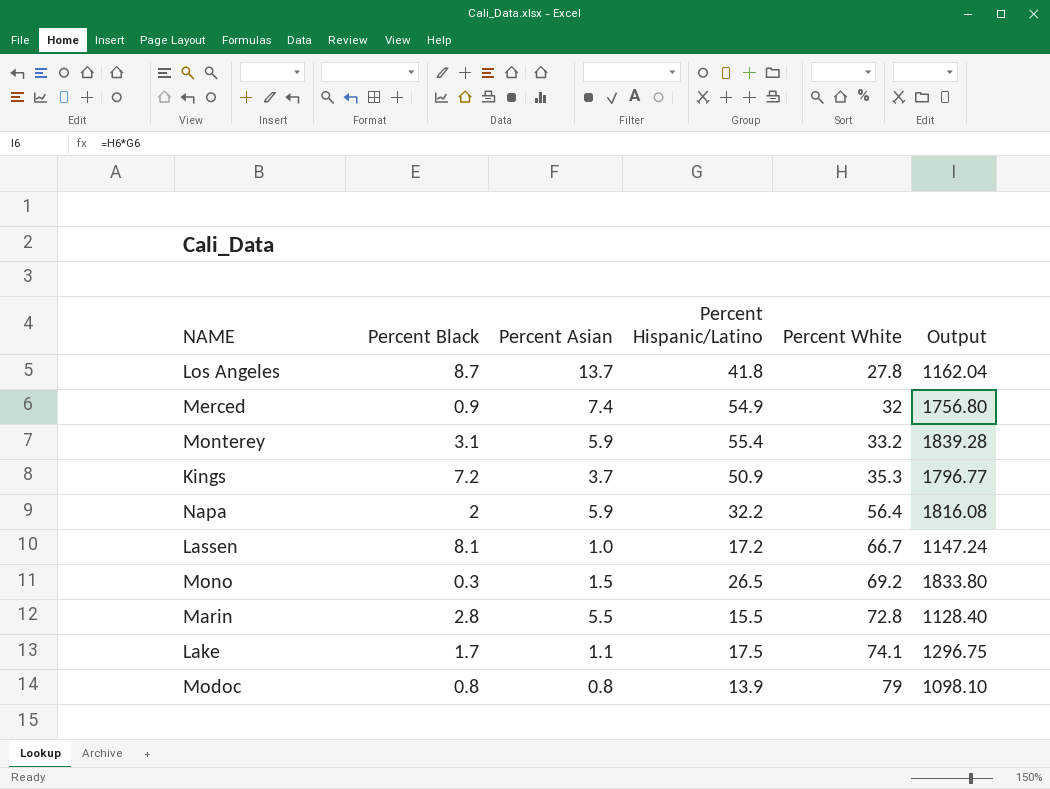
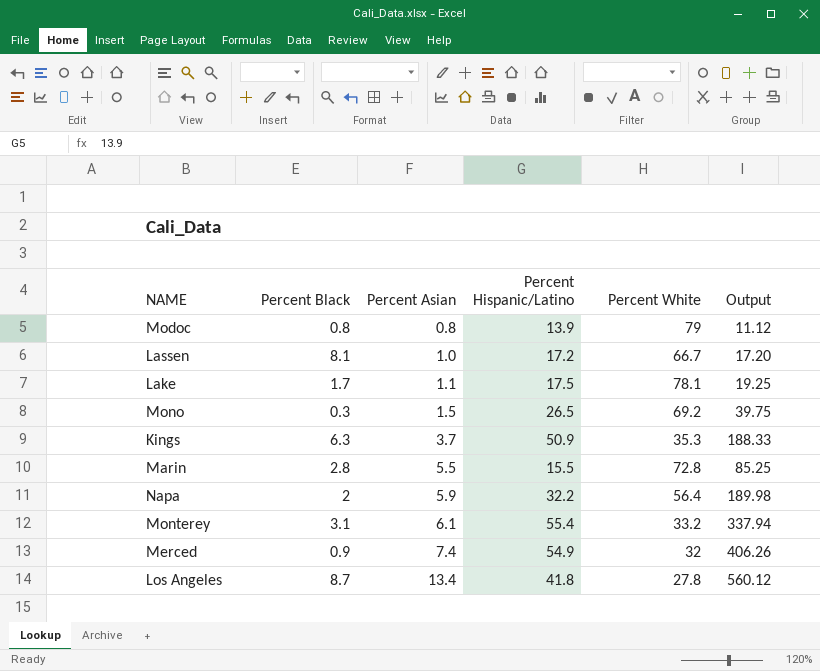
row order: Percent White ascending -> Percent Asian ascending
column Output | formula: [Percent Hispanic/Latino] * [Percent White] -> [Percent Asian] * [Percent Hispanic/Latino]
Lake | Percent White: 74.1 -> 78.1
Kings | Percent Black: 7.2 -> 6.3
Monterey | Percent Asian: 5.9 -> 6.1
Los Angeles | Percent Asian: 13.7 -> 13.4

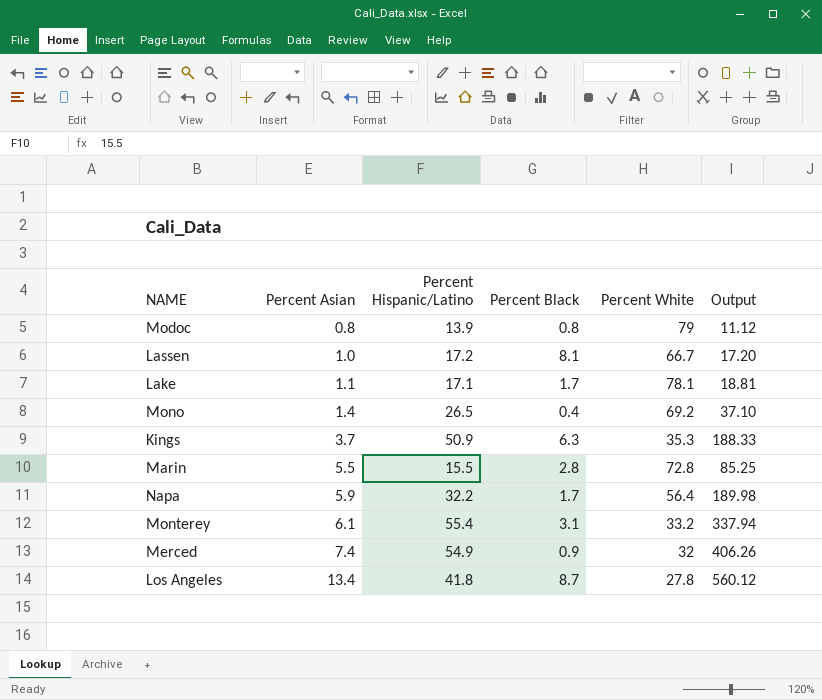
column Percent Black | position: 2 -> 4
Lake | Percent Hispanic/Latino: 17.5 -> 17.1
Lake | Output: 19.25 -> 18.81
Mono | Percent Asian: 1.5 -> 1.4
Mono | Percent Black: 0.3 -> 0.4
Mono | Output: 39.75 -> 37.10
Napa | Percent Black: 2 -> 1.7

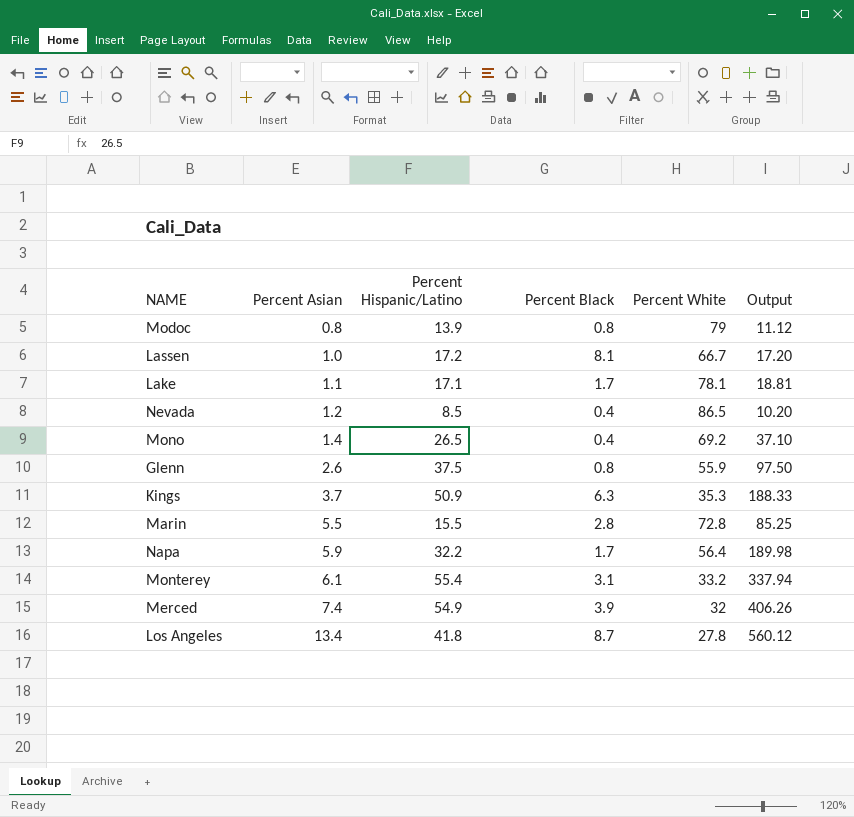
row Nevada: none -> 1.2 | 8.5 | 0.4 | 86.5 | 10.20
row Glenn: none -> 2.6 | 37.5 | 0.8 | 55.9 | 97.50
Merced | Percent Black: 0.9 -> 3.9

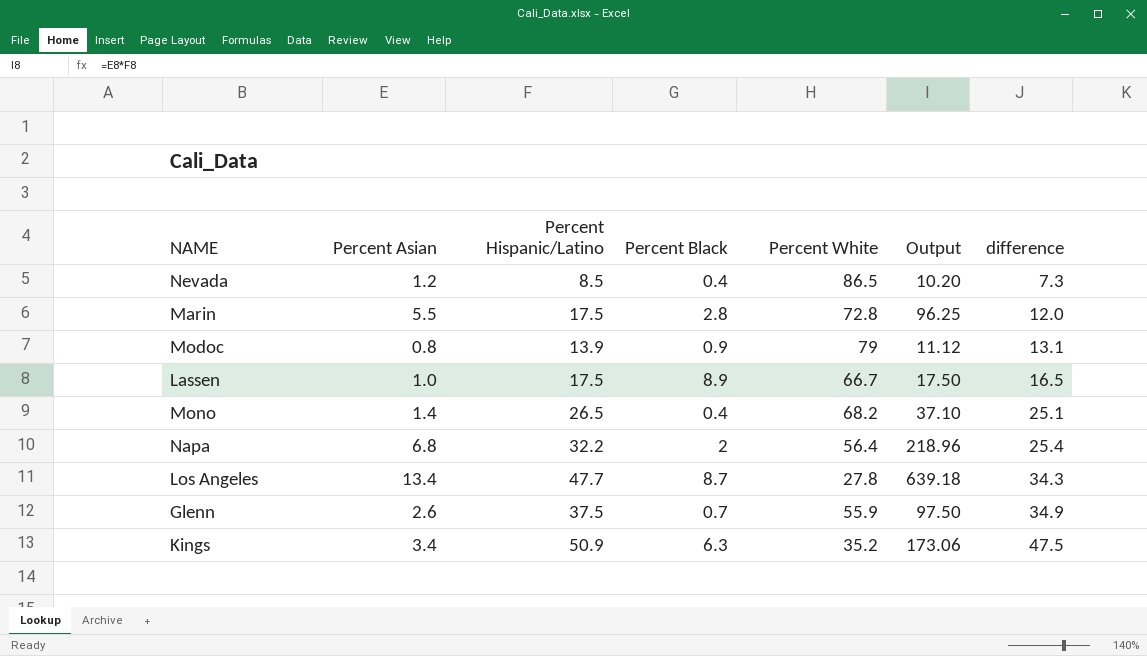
row order: Percent Asian ascending -> difference ascending
column difference | formula: none -> [Percent Hispanic/Latino] - [Percent Asian]
row Lake: 1.1 | 17.1 | 1.7 | 78.1 | 18.81 -> none
row Monterey: 6.1 | 55.4 | 3.1 | 33.2 | 337.94 -> none
row Merced: 7.4 | 54.9 | 3.9 | 32 | 406.26 -> none
Marin | Percent Hispanic/Latino: 15.5 -> 17.5
Marin | Output: 85.25 -> 96.25
Modoc | Percent Black: 0.8 -> 0.9
Lassen | Percent Hispanic/Latino: 17.2 -> 17.5
Lassen | Percent Black: 8.1 -> 8.9
Lassen | Output: 17.20 -> 17.50
Mono | Percent White: 69.2 -> 68.2
Napa | Percent Asian: 5.9 -> 6.8
Napa | Percent Black: 1.7 -> 2
Napa | Output: 189.98 -> 218.96
Los Angeles | Percent Hispanic/Latino: 41.8 -> 47.7
Los Angeles | Output: 560.12 -> 639.18
Glenn | Percent Black: 0.8 -> 0.7
Kings | Percent Asian: 3.7 -> 3.4
Kings | Percent White: 35.3 -> 35.2
Kings | Output: 188.33 -> 173.06

